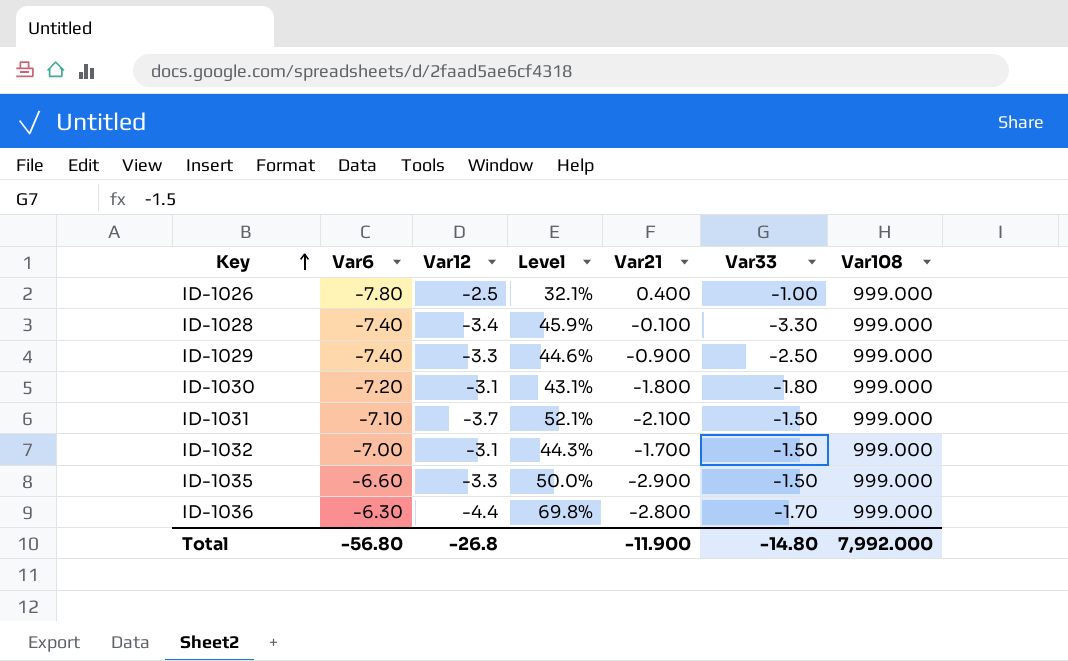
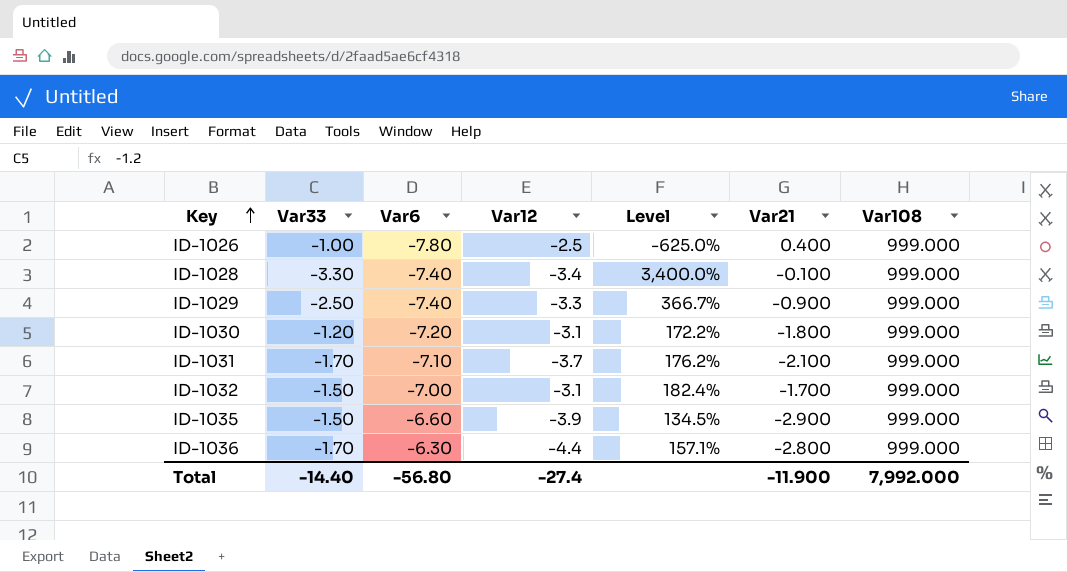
column Var33 | position: 6 -> 2
column Level | formula: [Var12] / [Var6] -> [Var12] / [Var21]
ID-1030 | Var33: -1.80 -> -1.20
ID-1031 | Var33: -1.50 -> -1.70
ID-1035 | Var12: -3.3 -> -3.9
Total | Var33: -14.80 -> -14.40
Total | Var12: -26.8 -> -27.4

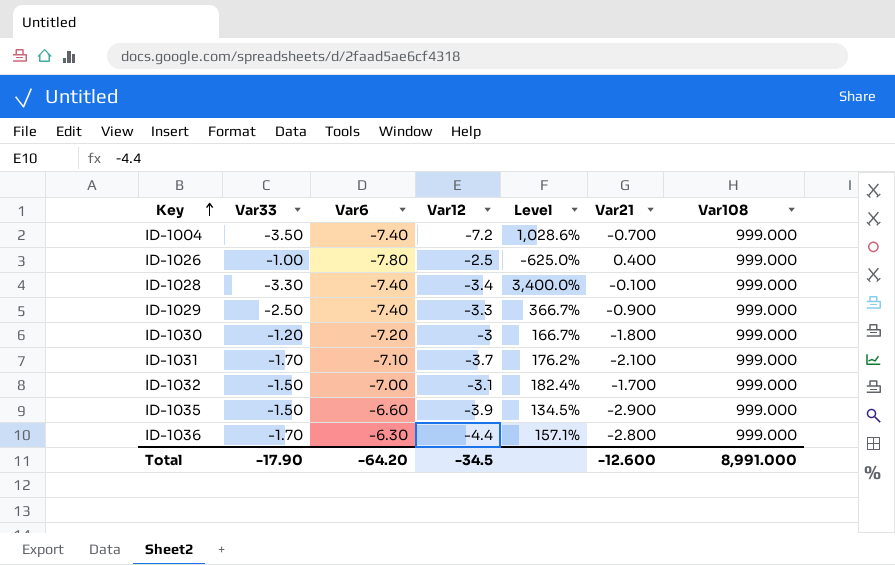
row ID-1004: none -> -3.50 | -7.40 | -7.2 | 1,028.6% | -0.700 | 999.000
ID-1030 | Var12: -3.1 -> -3
ID-1030 | Level: 172.2% -> 166.7%
Total | Var33: -14.40 -> -17.90
Total | Var6: -56.80 -> -64.20
Total | Var12: -27.4 -> -34.5
Total | Var21: -11.900 -> -12.600
Total | Var108: 7,992.000 -> 8,991.000

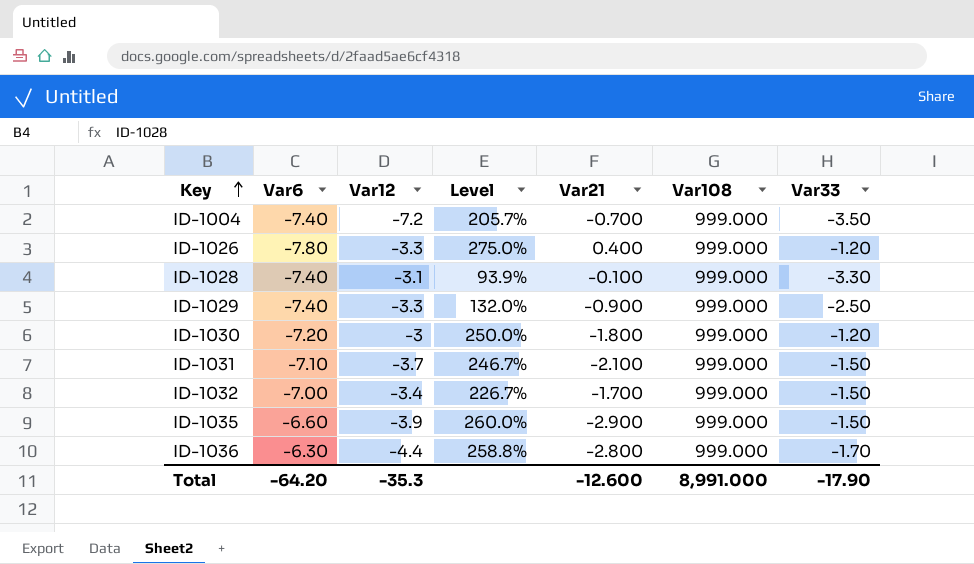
column Level | formula: [Var12] / [Var21] -> [Var12] / [Var33]
column Var33 | position: 2 -> 7
ID-1026 | Var12: -2.5 -> -3.3
ID-1026 | Var33: -1.00 -> -1.20
ID-1028 | Var12: -3.4 -> -3.1
ID-1031 | Var33: -1.70 -> -1.50
ID-1032 | Var12: -3.1 -> -3.4
Total | Var12: -34.5 -> -35.3

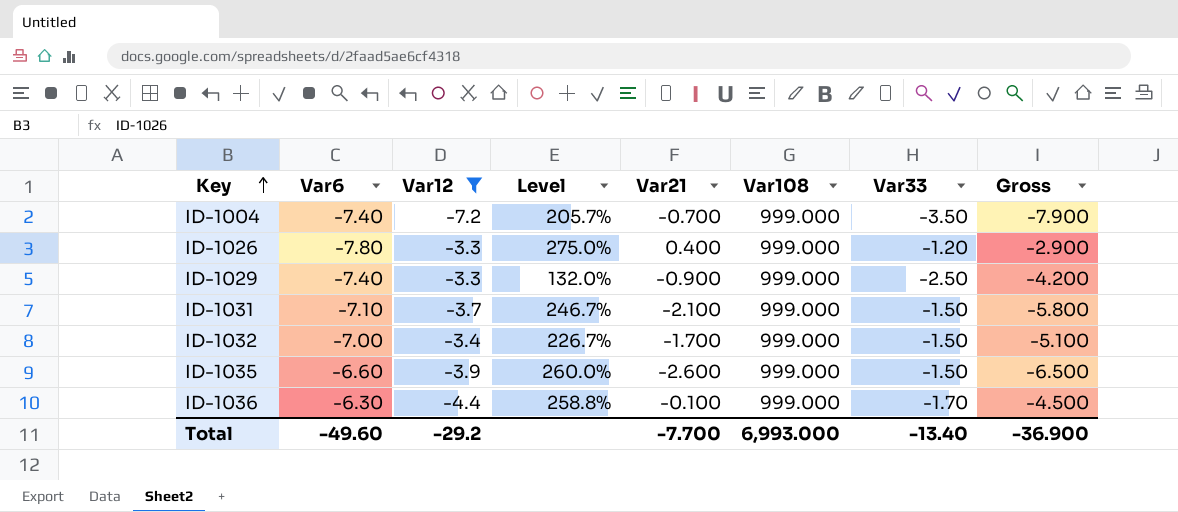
filter: none -> Var12 <= -3.3
column Gross | formula: none -> [Var12] + [Var21]
ID-1035 | Var21: -2.900 -> -2.600
ID-1036 | Var21: -2.800 -> -0.100
Total | Var6: -64.20 -> -49.60
Total | Var12: -35.3 -> -29.2
Total | Var21: -12.600 -> -7.700
Total | Var108: 8,991.000 -> 6,993.000
Total | Var33: -17.90 -> -13.40

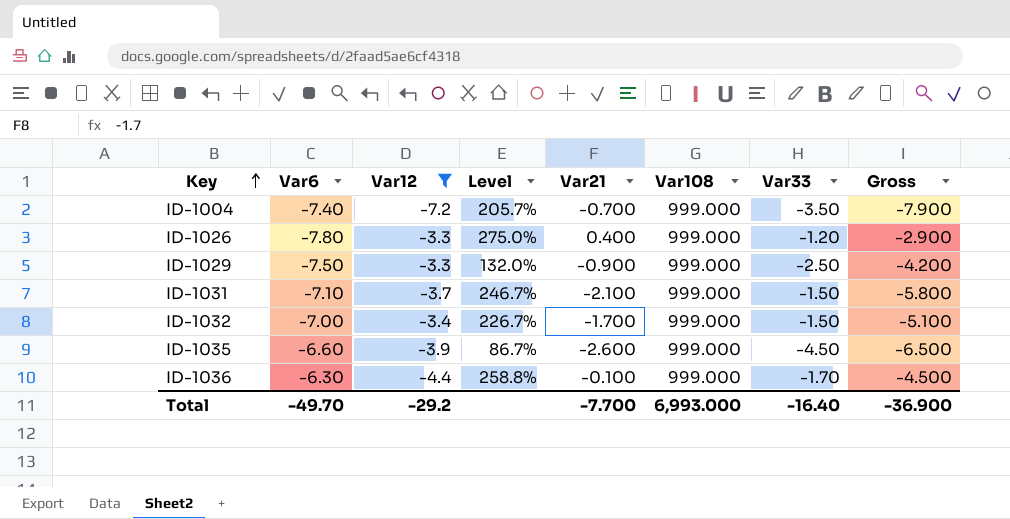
ID-1029 | Var6: -7.40 -> -7.50
ID-1035 | Level: 260.0% -> 86.7%
ID-1035 | Var33: -1.50 -> -4.50
Total | Var6: -49.60 -> -49.70
Total | Var33: -13.40 -> -16.40

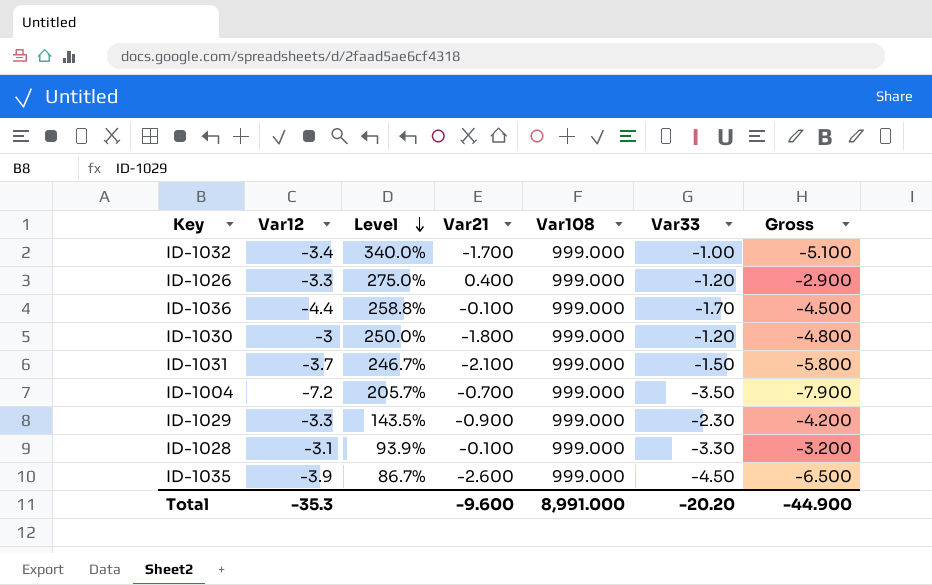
filter: Var12 <= -3.3 -> none
row order: Key ascending -> Level descending
column Var6 | position: 2 -> none
ID-1032 | Level: 226.7% -> 340.0%
ID-1032 | Var33: -1.50 -> -1.00
ID-1029 | Level: 132.0% -> 143.5%
ID-1029 | Var33: -2.50 -> -2.30
Total | Var12: -29.2 -> -35.3
Total | Var21: -7.700 -> -9.600
Total | Var108: 6,993.000 -> 8,991.000
Total | Var33: -16.40 -> -20.20
Total | Gross: -36.900 -> -44.900

